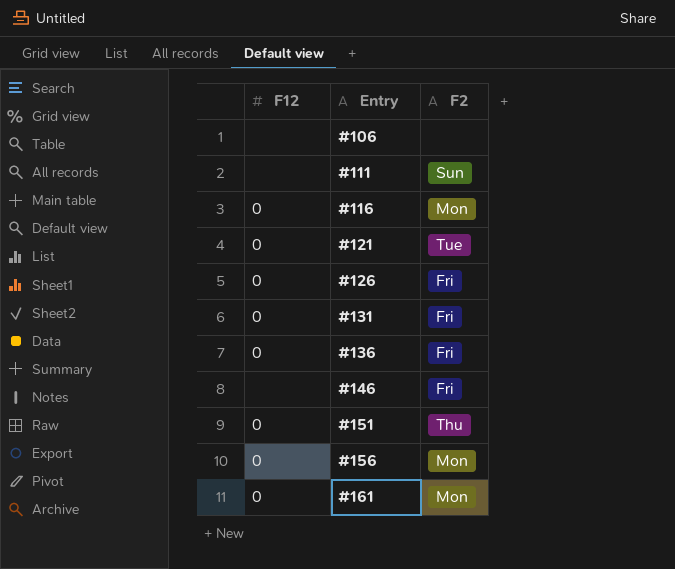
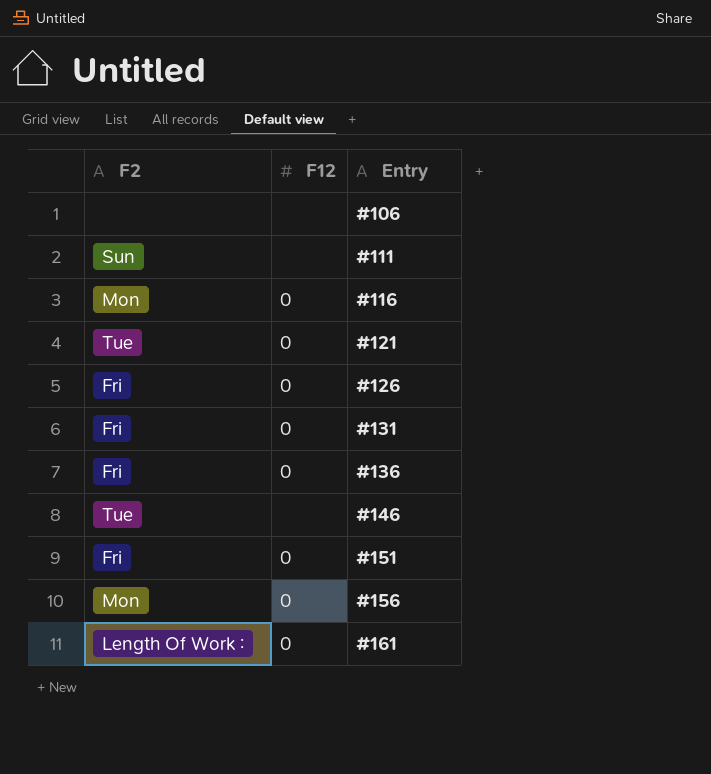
column F2 | position: 3 -> 1
#146 | F2: Fri -> Tue
#151 | F2: Thu -> Fri
#161 | F2: Mon -> Length Of Work :

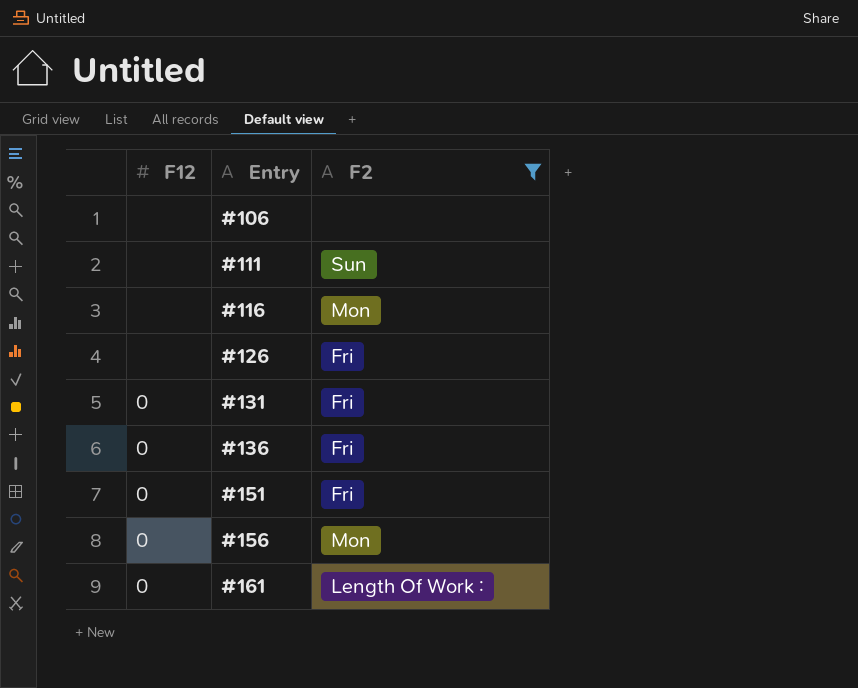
filter: none -> F2 != Tue
column F2 | position: 1 -> 3
#116 | F12: 0 -> none
#126 | F12: 0 -> none

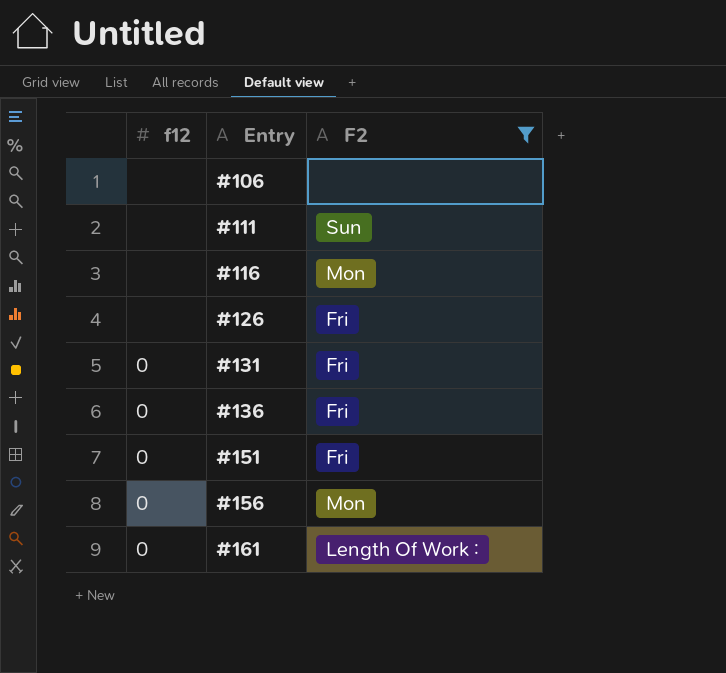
column name: F12 -> f12

